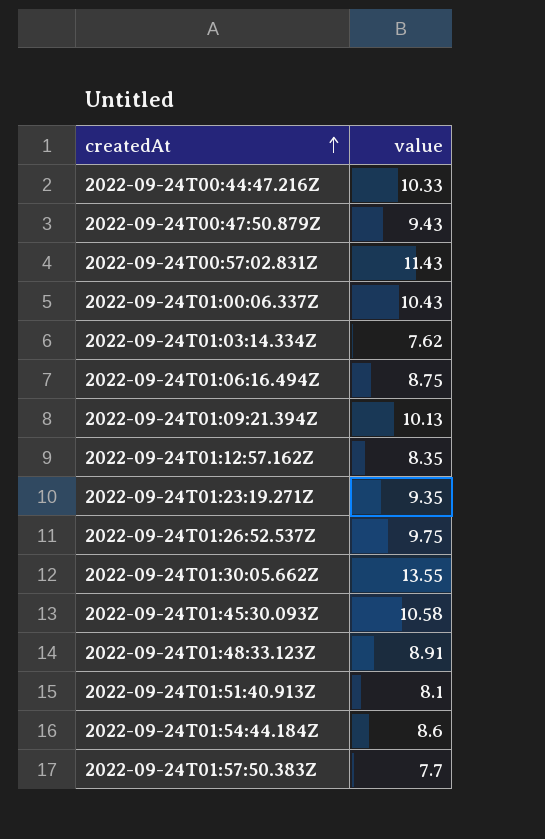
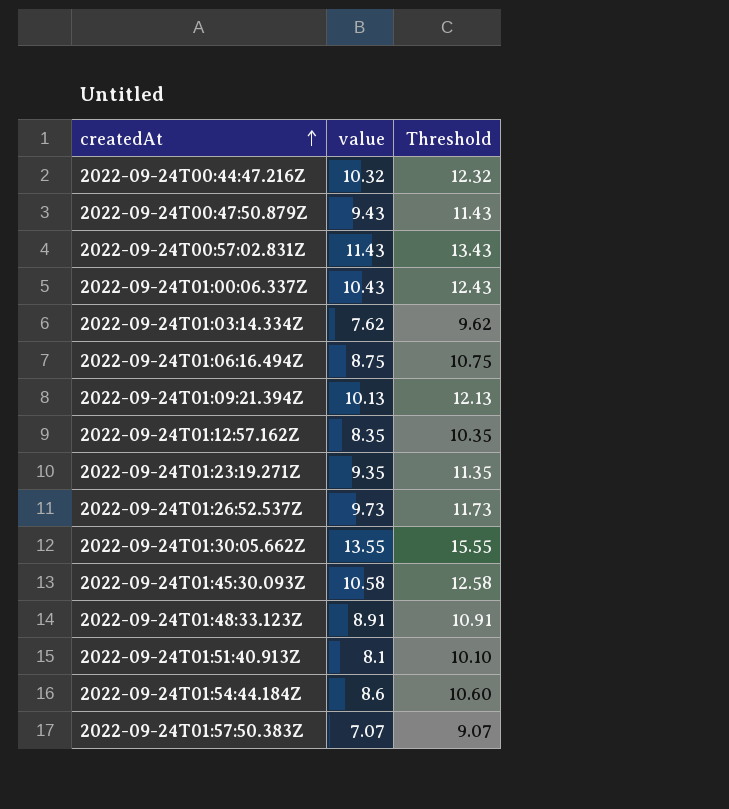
column Threshold | formula: none -> [value] + 2
2022-09-24T00:44:47.216Z | value: 10.33 -> 10.32
2022-09-24T01:26:52.537Z | value: 9.75 -> 9.73
2022-09-24T01:57:50.383Z | value: 7.7 -> 7.07

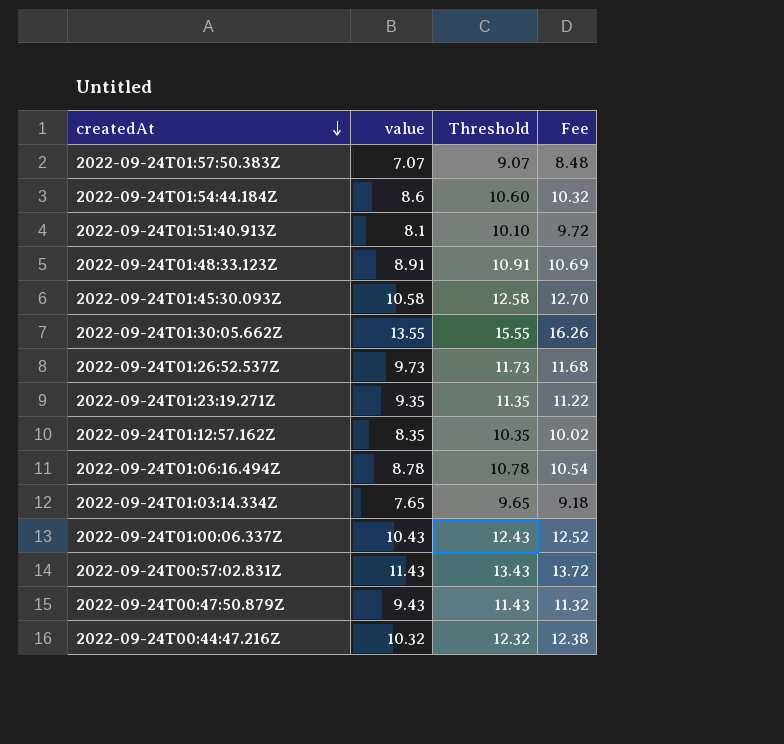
row order: createdAt ascending -> createdAt descending
column Fee | formula: none -> [value] * 1.2
row 2022-09-24T01:09:21.394Z: 10.13 | 12.13 -> none
2022-09-24T01:06:16.494Z | value: 8.75 -> 8.78
2022-09-24T01:06:16.494Z | Threshold: 10.75 -> 10.78
2022-09-24T01:03:14.334Z | value: 7.62 -> 7.65
2022-09-24T01:03:14.334Z | Threshold: 9.62 -> 9.65

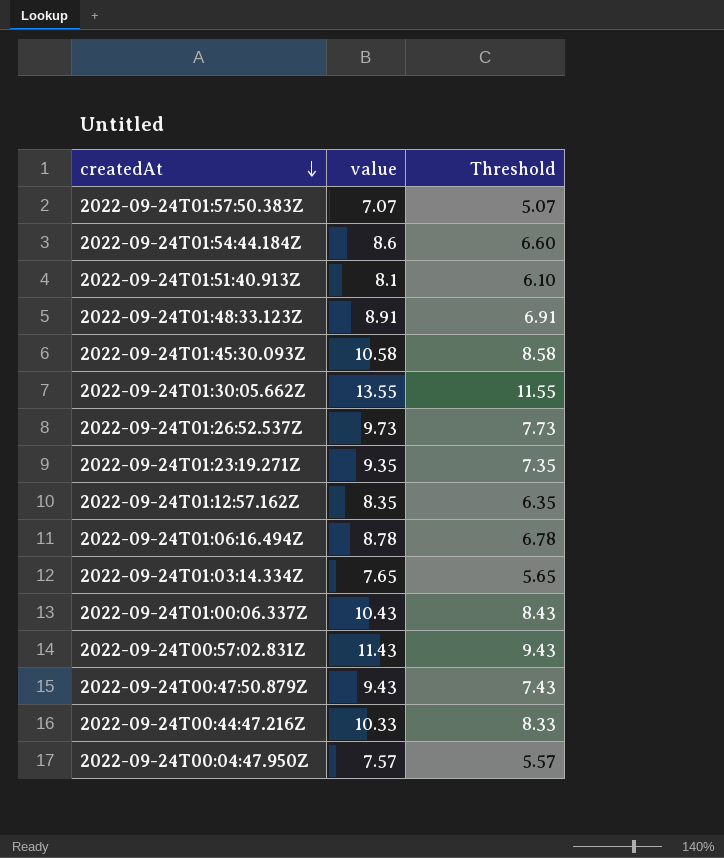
column Fee | formula: [value] * 1.2 -> none
column Threshold | formula: [value] + 2 -> [value] - 2
2022-09-24T00:44:47.216Z | value: 10.32 -> 10.33
row 2022-09-24T00:04:47.950Z: none -> 7.57 | 5.57

